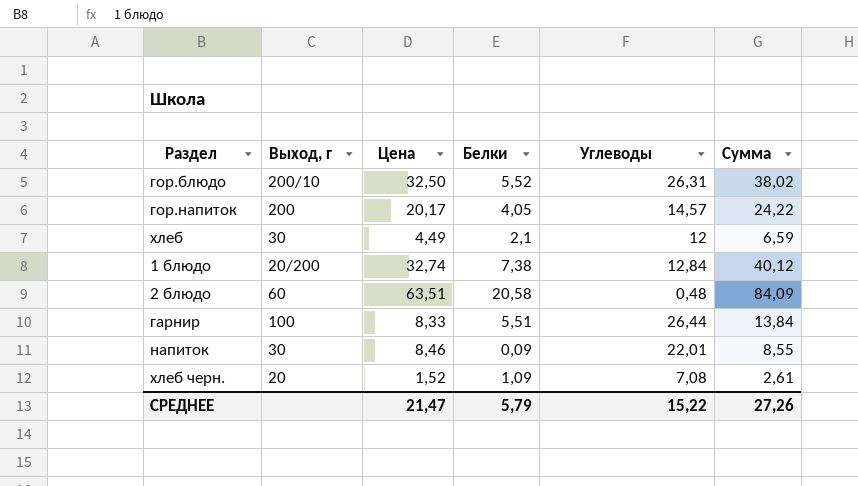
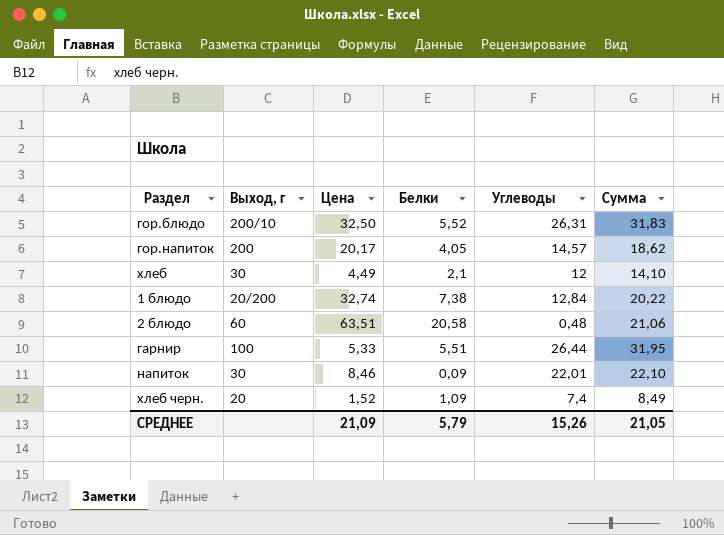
column Сумма | formula: [Цена] + [Белки] -> [Белки] + [Углеводы]
гарнир | Цена: 8,33 -> 5,33
хлеб черн. | Углеводы: 7,08 -> 7,4
СРЕДНЕЕ | Цена: 21,47 -> 21,09
СРЕДНЕЕ | Углеводы: 15,22 -> 15,26
СРЕДНЕЕ | Сумма: 27,26 -> 21,05

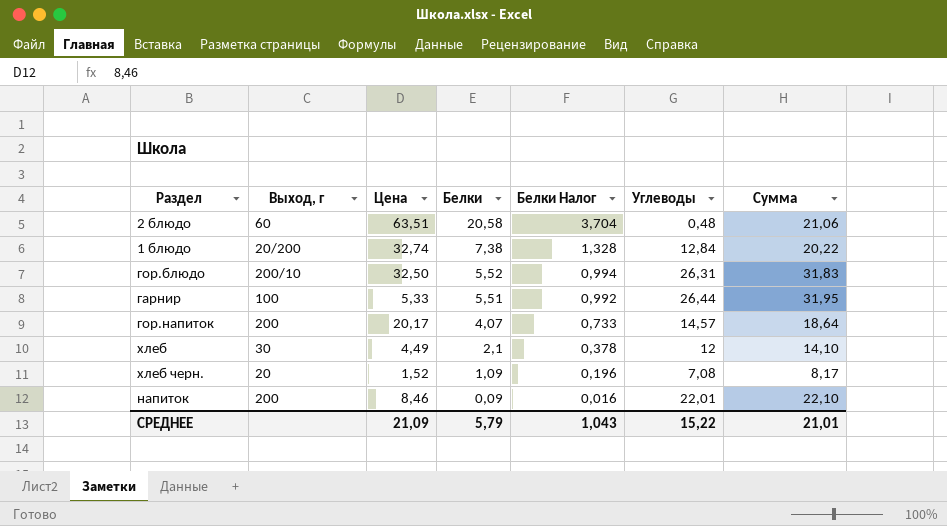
row order: none -> Белки descending
column Белки Налог | formula: none -> [Белки] * 0,18
гор.напиток | Белки: 4,05 -> 4,07
гор.напиток | Сумма: 18,62 -> 18,64
хлеб черн. | Углеводы: 7,4 -> 7,08
хлеб черн. | Сумма: 8,49 -> 8,17
напиток | Выход, г: 30 -> 200
СРЕДНЕЕ | Углеводы: 15,26 -> 15,22
СРЕДНЕЕ | Сумма: 21,05 -> 21,01

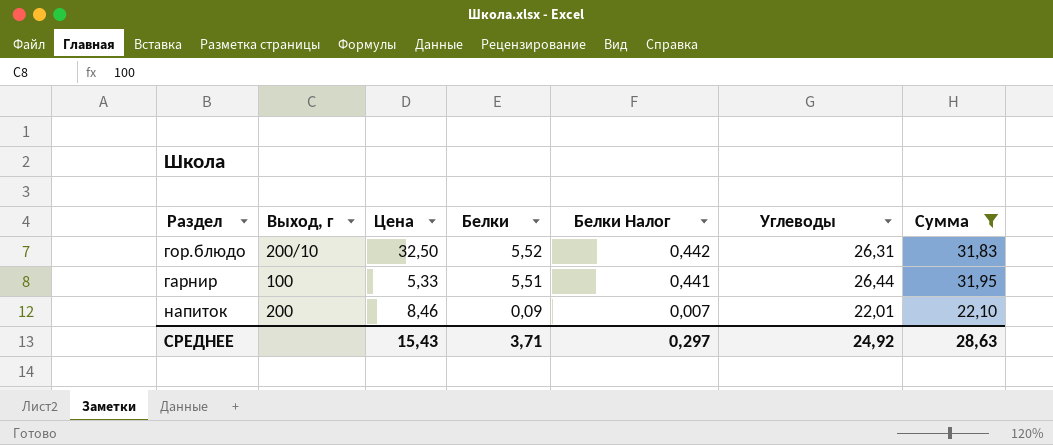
filter: none -> Сумма >= 22,10
column Белки Налог | formula: [Белки] * 0,18 -> [Белки] * 0,08
СРЕДНЕЕ | Цена: 21,09 -> 15,43
СРЕДНЕЕ | Белки: 5,79 -> 3,71
СРЕДНЕЕ | Белки Налог: 1,043 -> 0,297
СРЕДНЕЕ | Углеводы: 15,22 -> 24,92
СРЕДНЕЕ | Сумма: 21,01 -> 28,63

